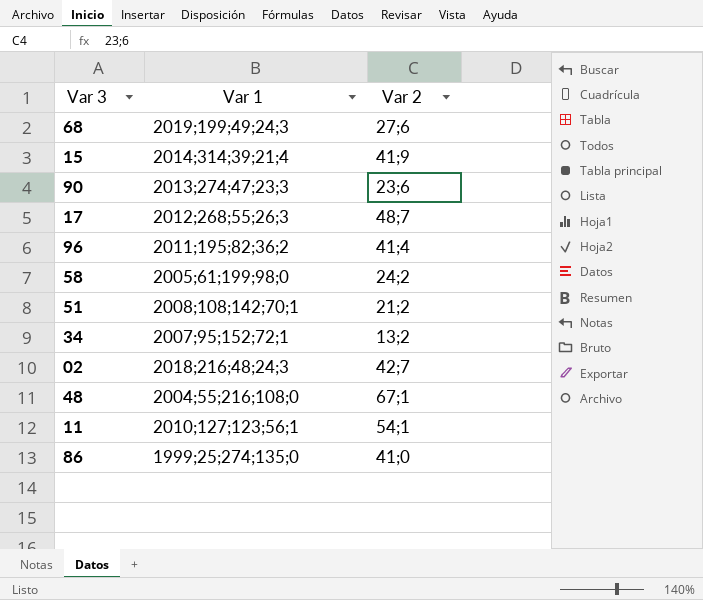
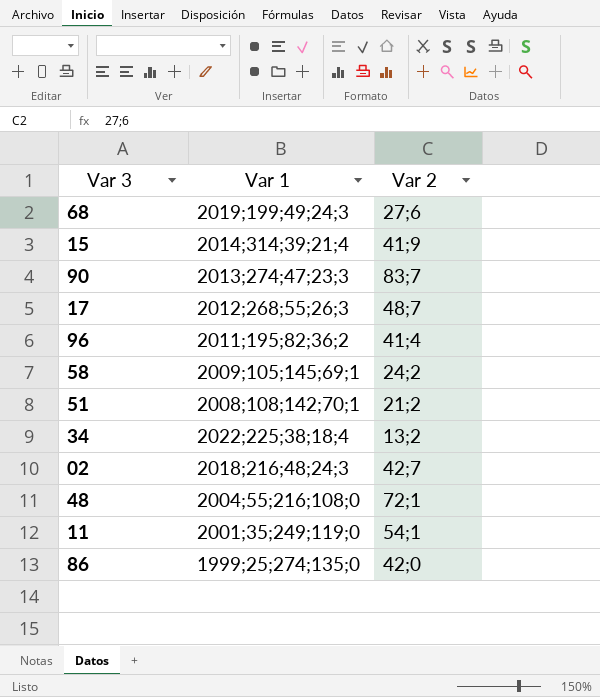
90 | Var 2: 23;6 -> 83;7
58 | Var 1: 2005;61;199;98;0 -> 2009;105;145;69;1
34 | Var 1: 2007;95;152;72;1 -> 2022;225;38;18;4
48 | Var 2: 67;1 -> 72;1
11 | Var 1: 2010;127;123;56;1 -> 2001;35;249;119;0
86 | Var 2: 41;0 -> 42;0

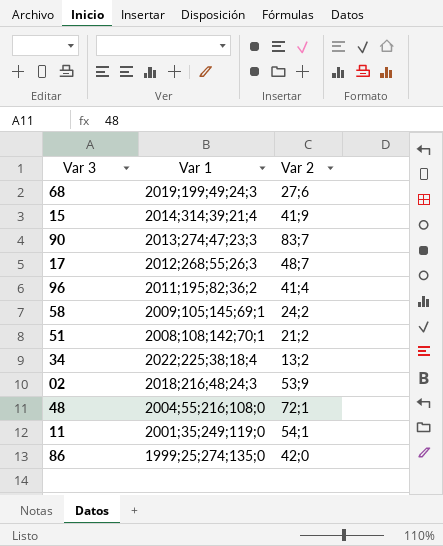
02 | Var 2: 42;7 -> 53;9

